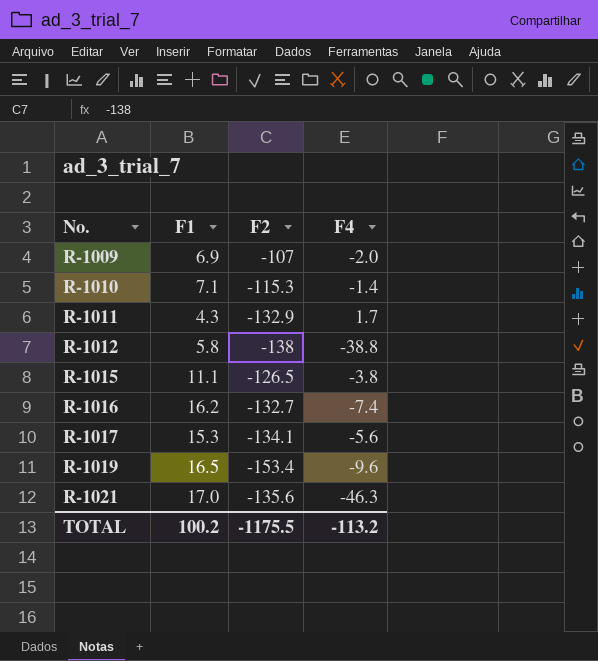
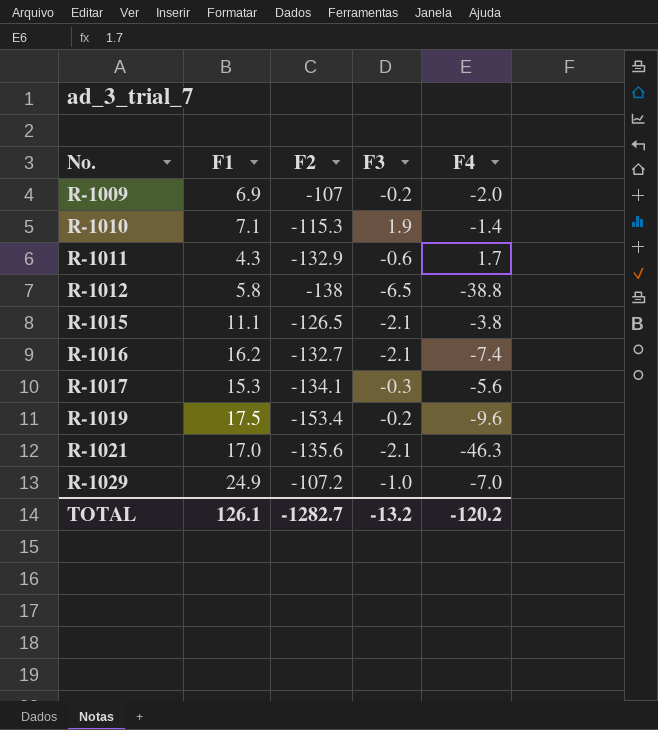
column F3 | position: none -> 4
R-1019 | F1: 16.5 -> 17.5
row R-1029: none -> 24.9 | -107.2 | -1.0 | -7.0
TOTAL | F1: 100.2 -> 126.1
TOTAL | F2: -1175.5 -> -1282.7
TOTAL | F4: -113.2 -> -120.2

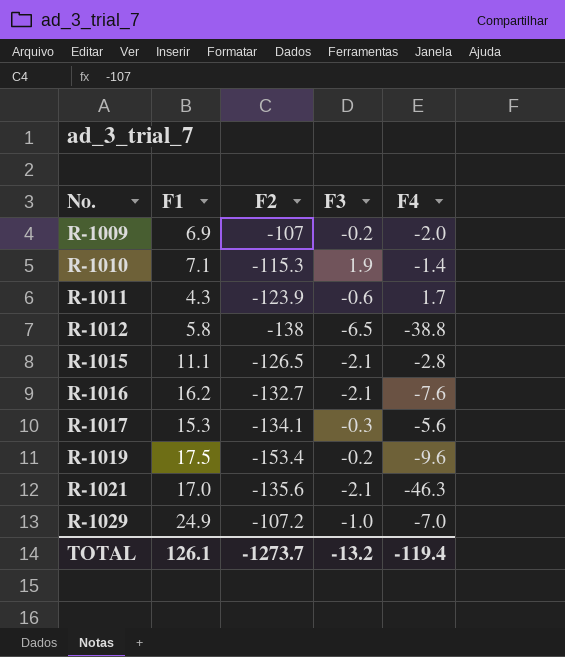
R-1011 | F2: -132.9 -> -123.9
R-1015 | F4: -3.8 -> -2.8
R-1016 | F4: -7.4 -> -7.6
TOTAL | F2: -1282.7 -> -1273.7
TOTAL | F4: -120.2 -> -119.4

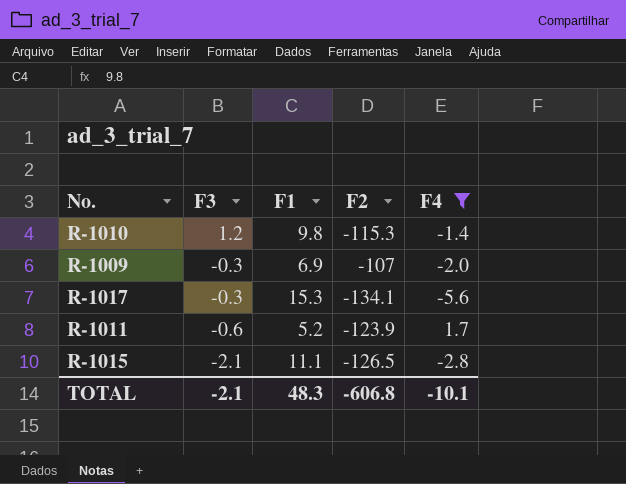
filter: none -> F4 >= -5.6
row order: No. ascending -> F3 descending
column F3 | position: 4 -> 2
R-1010 | F3: 1.9 -> 1.2
R-1010 | F1: 7.1 -> 9.8
R-1009 | F3: -0.2 -> -0.3
R-1011 | F1: 4.3 -> 5.2
TOTAL | F3: -13.2 -> -2.1
TOTAL | F1: 126.1 -> 48.3
TOTAL | F2: -1273.7 -> -606.8
TOTAL | F4: -119.4 -> -10.1

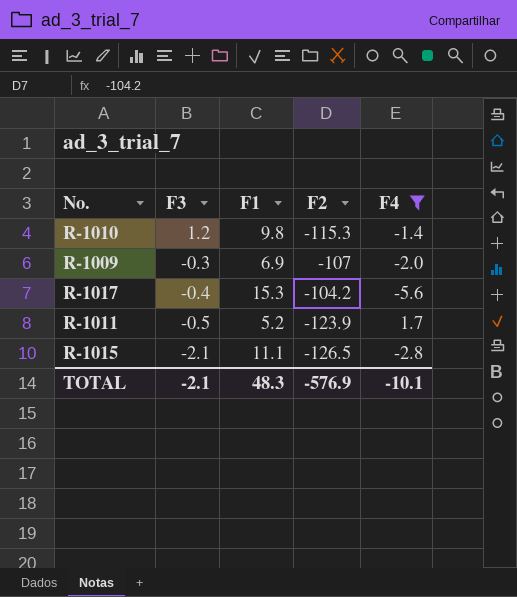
R-1017 | F3: -0.3 -> -0.4
R-1017 | F2: -134.1 -> -104.2
R-1011 | F3: -0.6 -> -0.5
TOTAL | F2: -606.8 -> -576.9

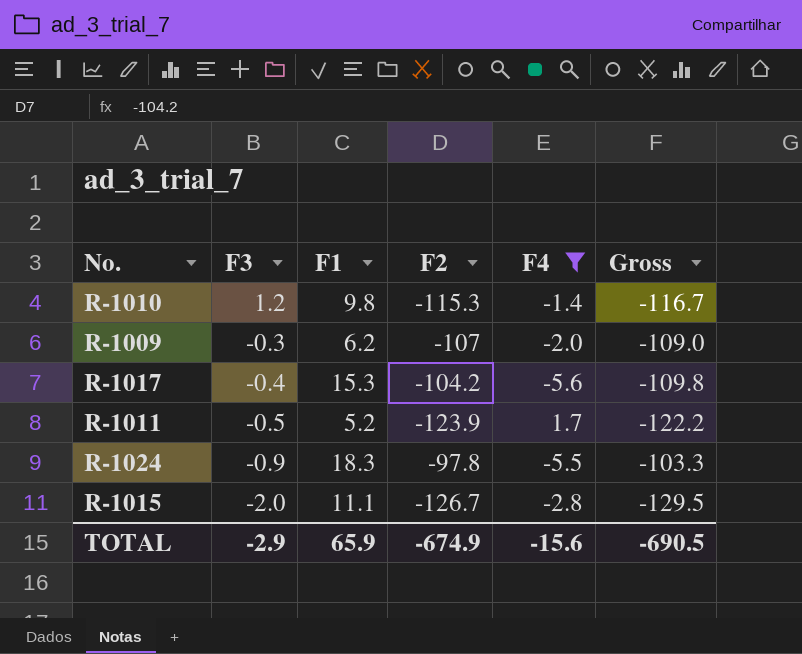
column Gross | formula: none -> [F2] + [F4]
R-1009 | F1: 6.9 -> 6.2
row R-1024: none -> -0.9 | 18.3 | -97.8 | -5.5 | -103.3
R-1015 | F3: -2.1 -> -2.0
R-1015 | F2: -126.5 -> -126.7
TOTAL | F3: -2.1 -> -2.9
TOTAL | F1: 48.3 -> 65.9
TOTAL | F2: -576.9 -> -674.9
TOTAL | F4: -10.1 -> -15.6

